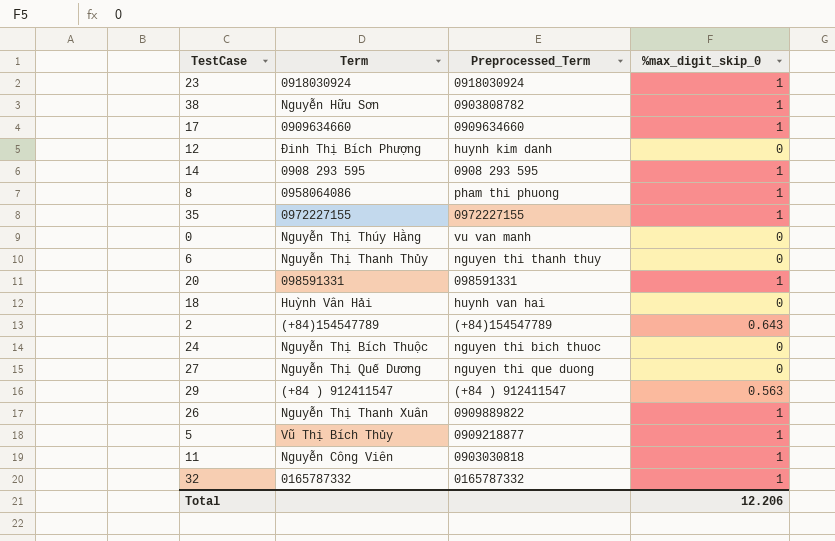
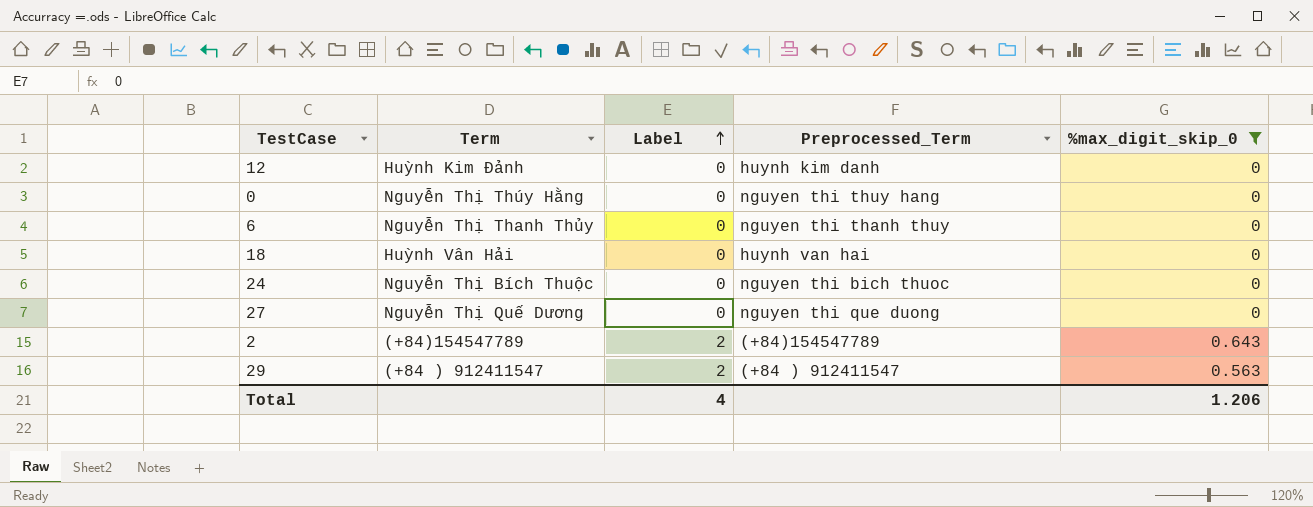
filter: none -> %max_digit_skip_0 != 1
row order: none -> Label ascending
column Label | position: none -> 3
12 | Term: Đinh Thị Bích Phượng -> Huỳnh Kim Đảnh
0 | Preprocessed_Term: vu van manh -> nguyen thi thuy hang
Total | %max_digit_skip_0: 12.206 -> 1.206

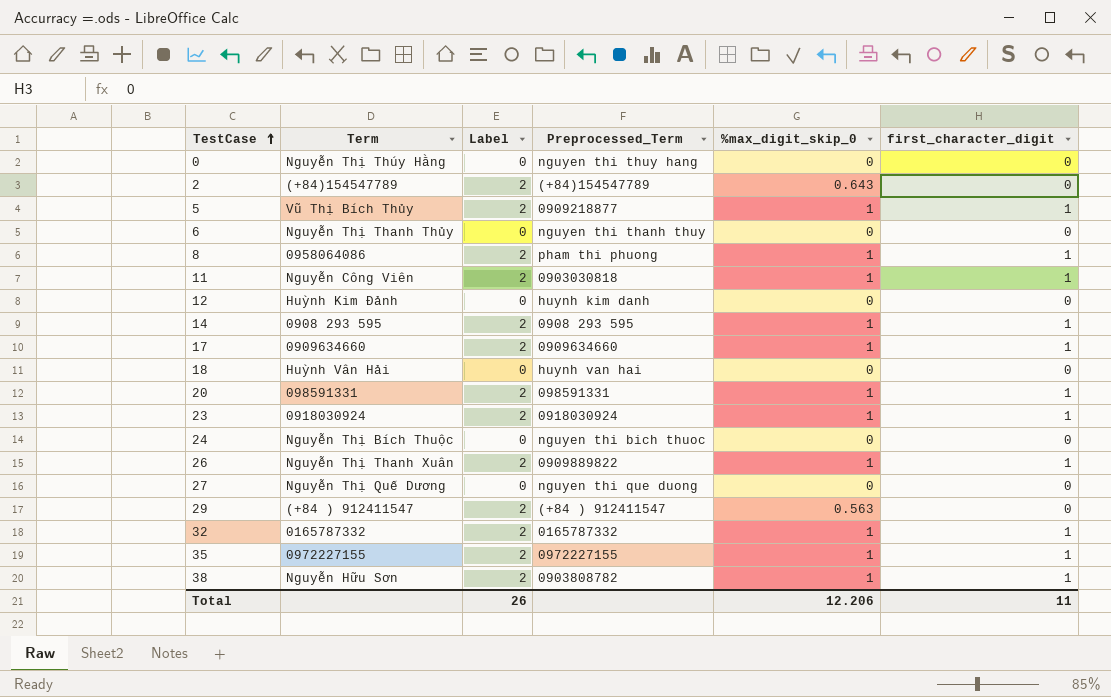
filter: %max_digit_skip_0 != 1 -> none
row order: Label ascending -> TestCase ascending
column first_character_digit | position: none -> 6
Total | Label: 4 -> 26
Total | %max_digit_skip_0: 1.206 -> 12.206

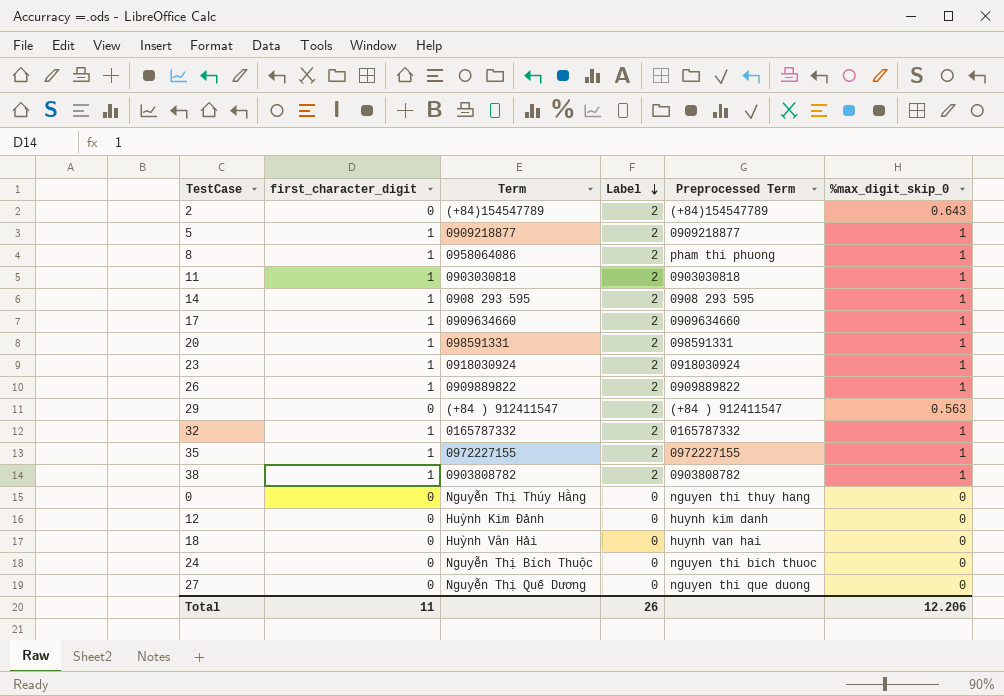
row order: TestCase ascending -> Label descending
column first_character_digit | position: 6 -> 2
column name: Preprocessed_Term -> Preprocessed Term
row 6: Nguyễn Thị Thanh Thủy | 0 | nguyen thi thanh thuy | 0 | 0 -> none
5 | Term: Vũ Thị Bích Thủy -> 0909218877
11 | Term: Nguyễn Công Viên -> 0903030818
26 | Term: Nguyễn Thị Thanh Xuân -> 0909889822
38 | Term: Nguyễn Hữu Sơn -> 0903808782

